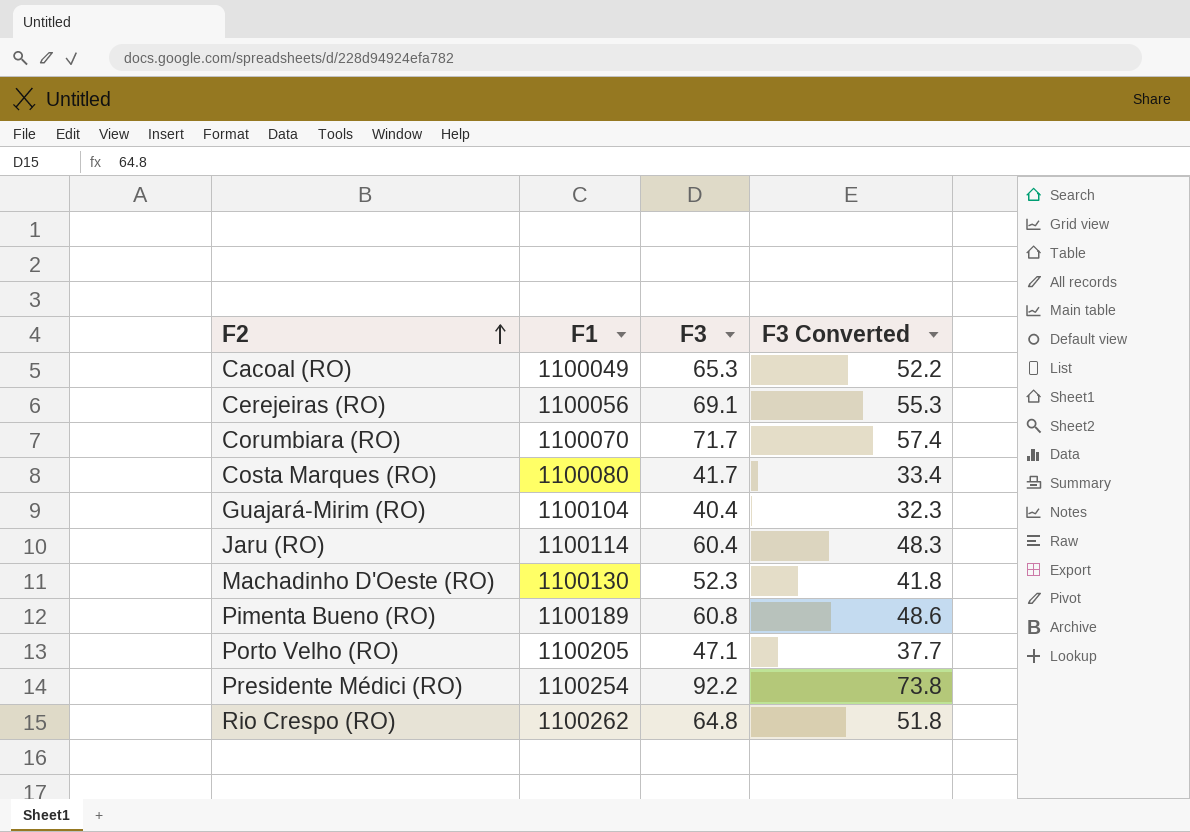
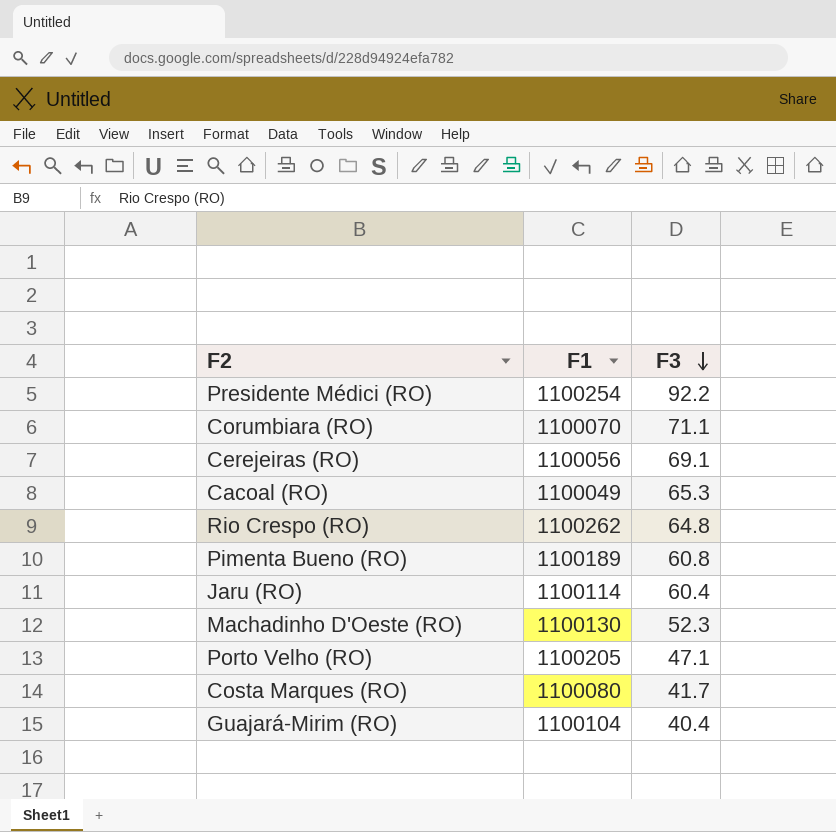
row order: F2 ascending -> F3 descending
column F3 Converted | formula: [F3] * 0.8 -> none
Corumbiara (RO) | F3: 71.7 -> 71.1

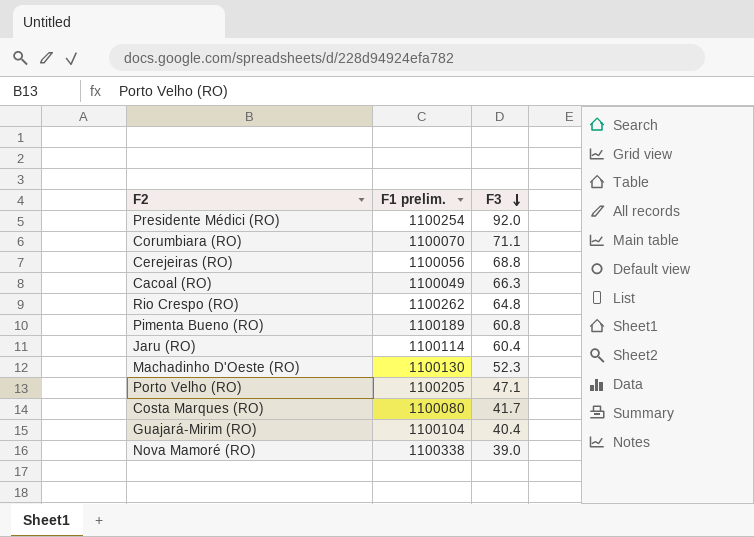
column name: F1 -> F1 prelim.
Presidente Médici (RO) | F3: 92.2 -> 92.0
Cerejeiras (RO) | F3: 69.1 -> 68.8
Cacoal (RO) | F3: 65.3 -> 66.3
row Nova Mamoré (RO): none -> 1100338 | 39.0

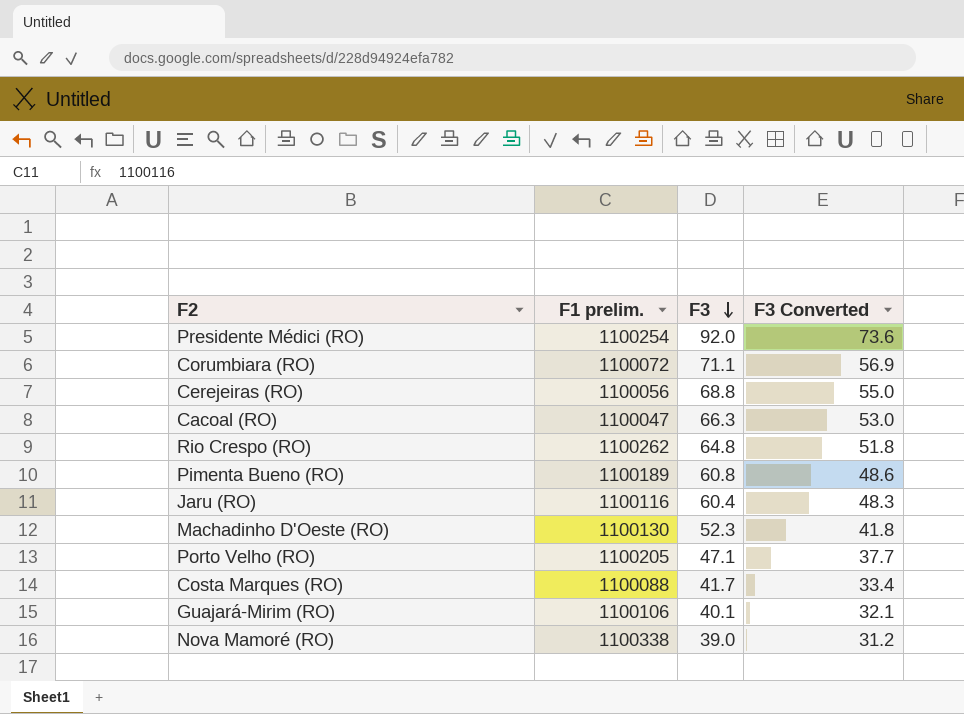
column F3 Converted | formula: none -> [F3] * 0.8
Corumbiara (RO) | F1 prelim.: 1100070 -> 1100072
Cacoal (RO) | F1 prelim.: 1100049 -> 1100047
Jaru (RO) | F1 prelim.: 1100114 -> 1100116
Costa Marques (RO) | F1 prelim.: 1100080 -> 1100088
Guajará-Mirim (RO) | F1 prelim.: 1100104 -> 1100106
Guajará-Mirim (RO) | F3: 40.4 -> 40.1

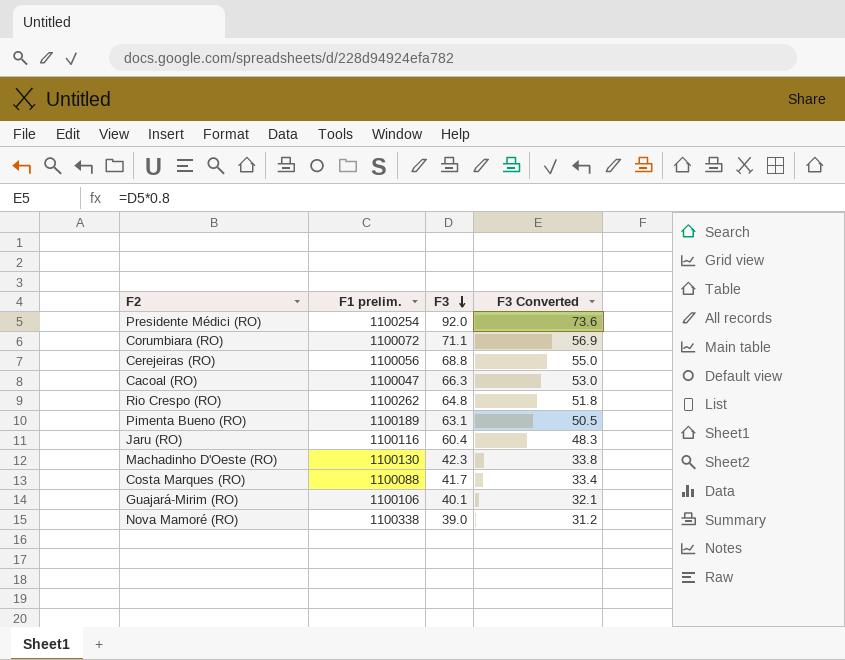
row Porto Velho (RO): 1100205 | 47.1 | 37.7 -> none
Pimenta Bueno (RO) | F3: 60.8 -> 63.1
Pimenta Bueno (RO) | F3 Converted: 48.6 -> 50.5
Machadinho D'Oeste (RO) | F3: 52.3 -> 42.3
Machadinho D'Oeste (RO) | F3 Converted: 41.8 -> 33.8

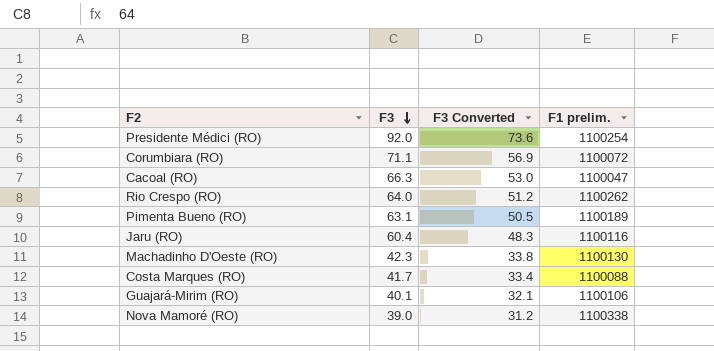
column F1 prelim. | position: 2 -> 4
row Cerejeiras (RO): 1100056 | 68.8 | 55.0 -> none
Rio Crespo (RO) | F3: 64.8 -> 64.0
Rio Crespo (RO) | F3 Converted: 51.8 -> 51.2

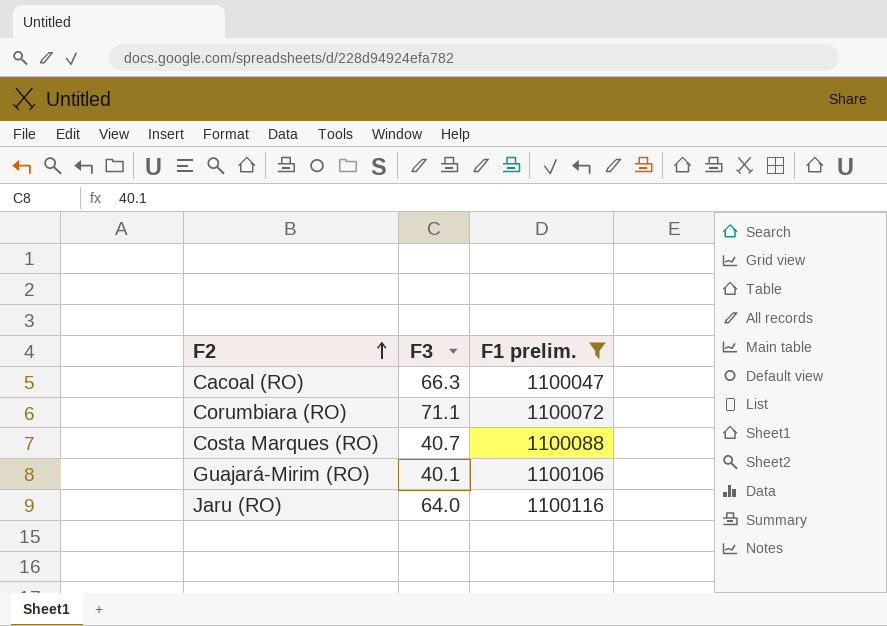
filter: none -> F1 prelim. <= 1100116
row order: F3 descending -> F2 ascending
column F3 Converted | formula: [F3] * 0.8 -> none
Costa Marques (RO) | F3: 41.7 -> 40.7
Jaru (RO) | F3: 60.4 -> 64.0

